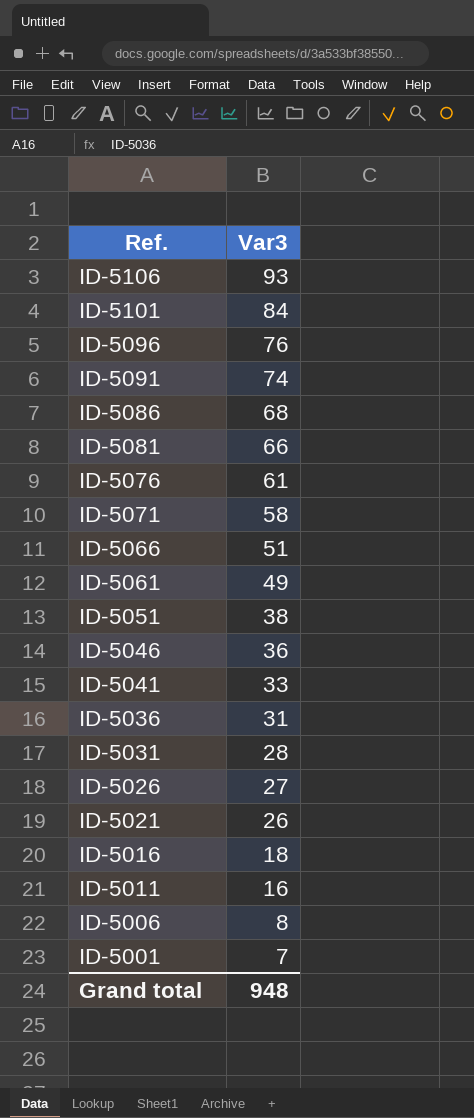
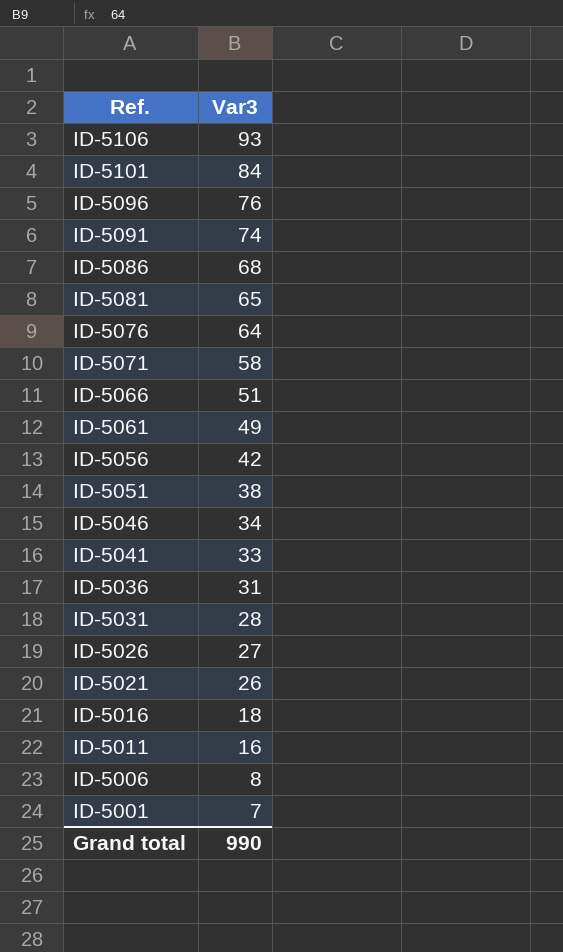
ID-5081 | Var3: 66 -> 65
ID-5076 | Var3: 61 -> 64
row ID-5056: none -> 42
ID-5046 | Var3: 36 -> 34
Grand total | Var3: 948 -> 990

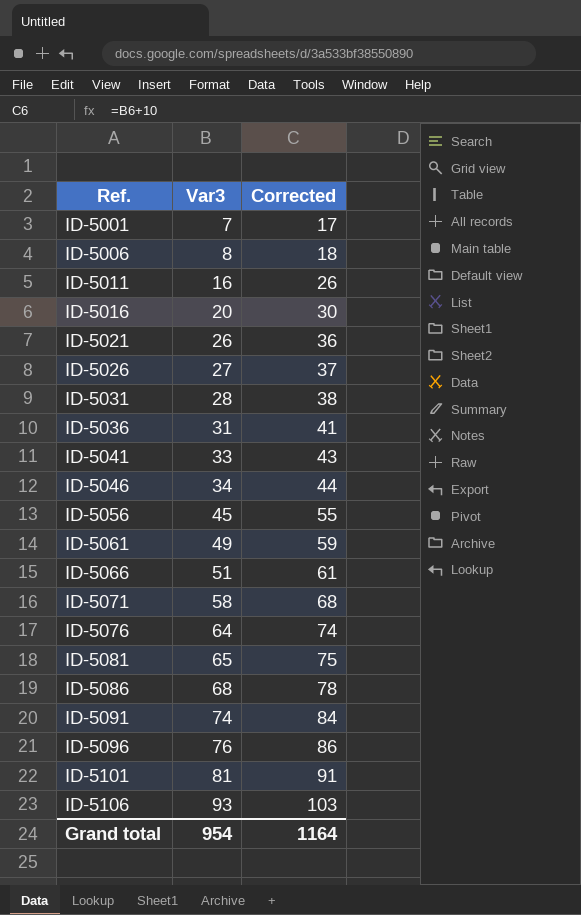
row order: Ref. descending -> Ref. ascending
column Corrected | formula: none -> [Var3] + 10
row ID-5051: 38 -> none
ID-5016 | Var3: 18 -> 20
ID-5056 | Var3: 42 -> 45
ID-5101 | Var3: 84 -> 81
Grand total | Var3: 990 -> 954

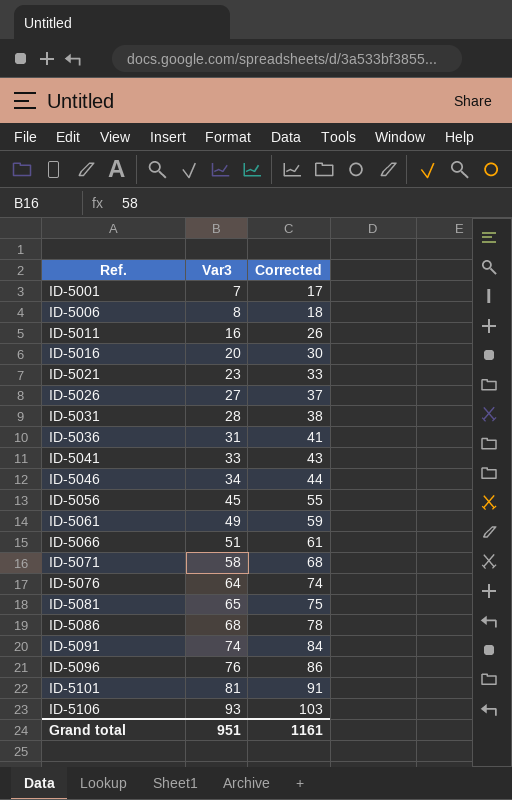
ID-5021 | Var3: 26 -> 23
ID-5021 | Corrected: 36 -> 33
Grand total | Var3: 954 -> 951
Grand total | Corrected: 1164 -> 1161

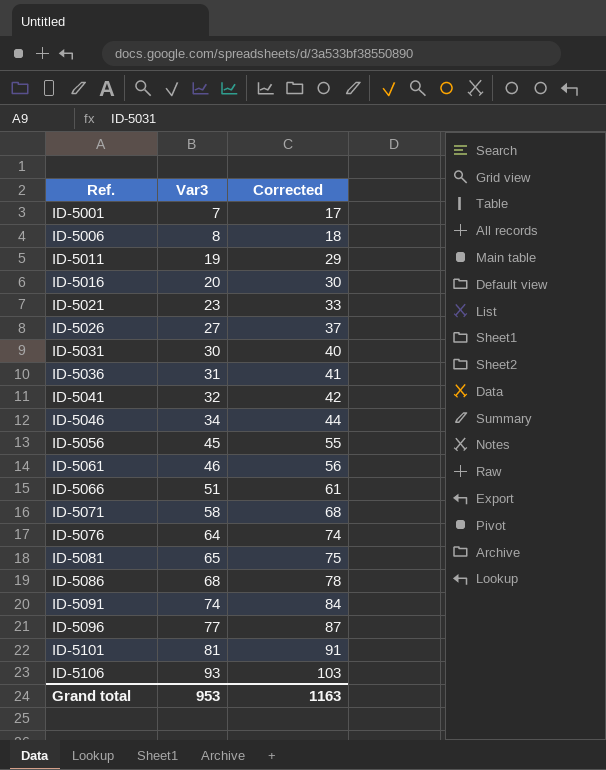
ID-5011 | Var3: 16 -> 19
ID-5011 | Corrected: 26 -> 29
ID-5031 | Var3: 28 -> 30
ID-5031 | Corrected: 38 -> 40
ID-5041 | Var3: 33 -> 32
ID-5041 | Corrected: 43 -> 42
ID-5061 | Var3: 49 -> 46
ID-5061 | Corrected: 59 -> 56
ID-5096 | Var3: 76 -> 77
ID-5096 | Corrected: 86 -> 87
Grand total | Var3: 951 -> 953
Grand total | Corrected: 1161 -> 1163

